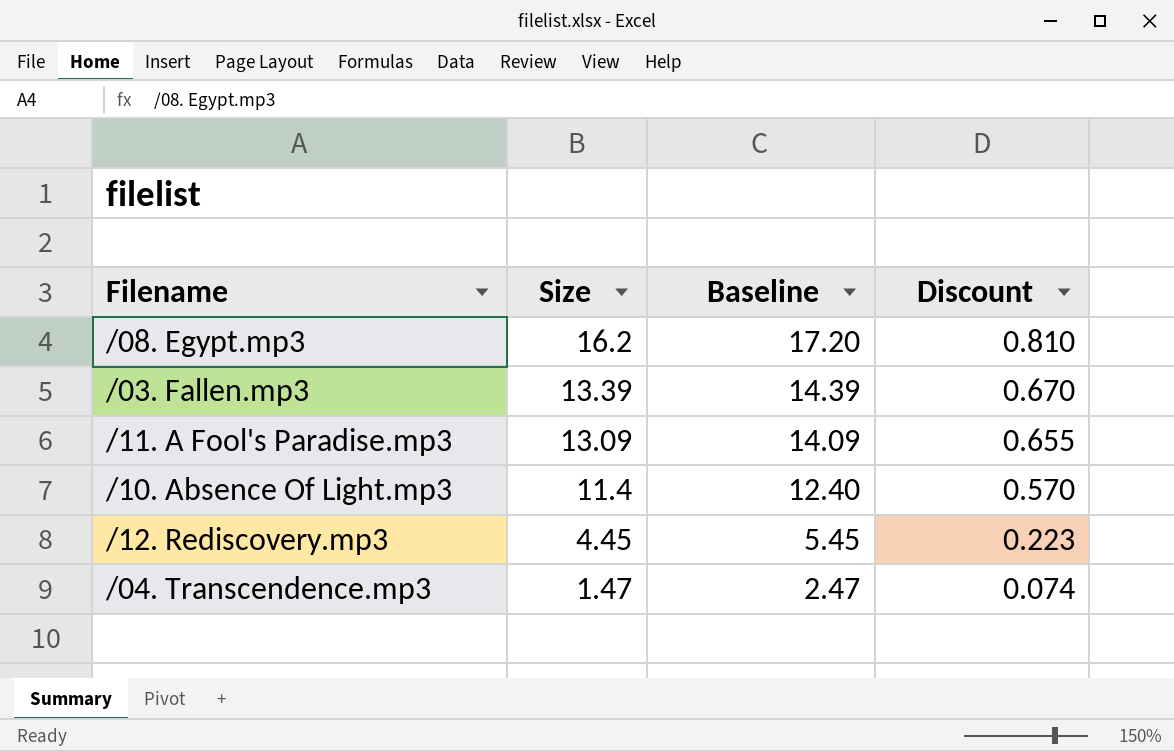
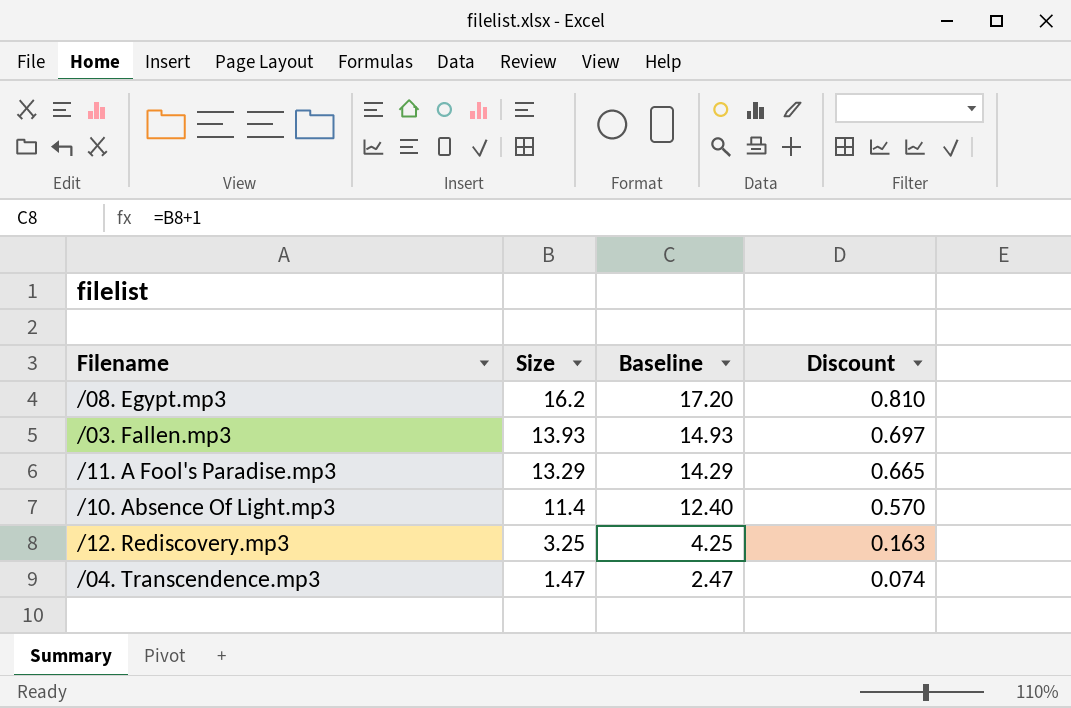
/03. Fallen.mp3 | Size: 13.39 -> 13.93
/03. Fallen.mp3 | Baseline: 14.39 -> 14.93
/03. Fallen.mp3 | Discount: 0.670 -> 0.697
/11. A Fool's Paradise.mp3 | Size: 13.09 -> 13.29
/11. A Fool's Paradise.mp3 | Baseline: 14.09 -> 14.29
/11. A Fool's Paradise.mp3 | Discount: 0.655 -> 0.665
/12. Rediscovery.mp3 | Size: 4.45 -> 3.25
/12. Rediscovery.mp3 | Baseline: 5.45 -> 4.25
/12. Rediscovery.mp3 | Discount: 0.223 -> 0.163

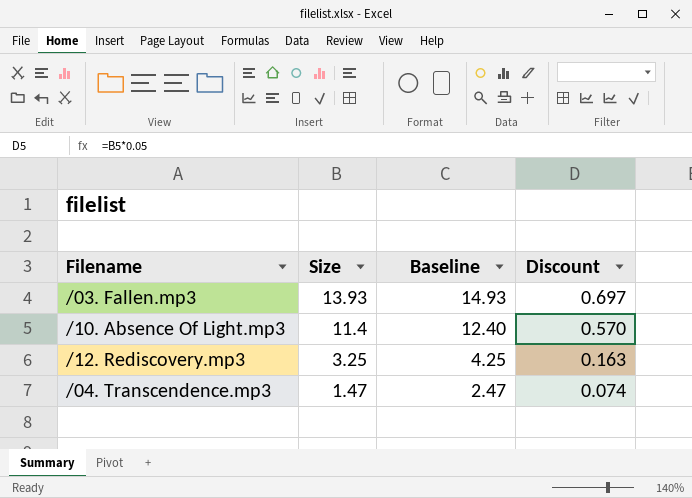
row /08. Egypt.mp3: 16.2 | 17.20 | 0.810 -> none
row /11. A Fool's Paradise.mp3: 13.29 | 14.29 | 0.665 -> none

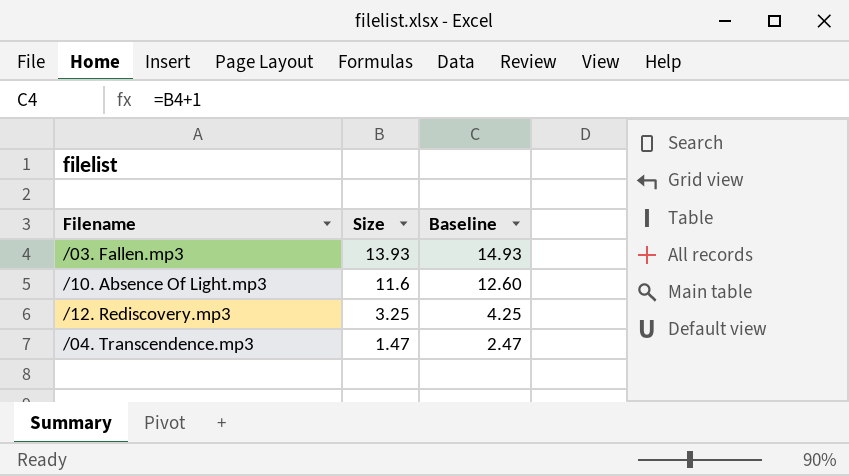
column Discount | formula: [Size] * 0.05 -> none
/10. Absence Of Light.mp3 | Size: 11.4 -> 11.6
/10. Absence Of Light.mp3 | Baseline: 12.40 -> 12.60

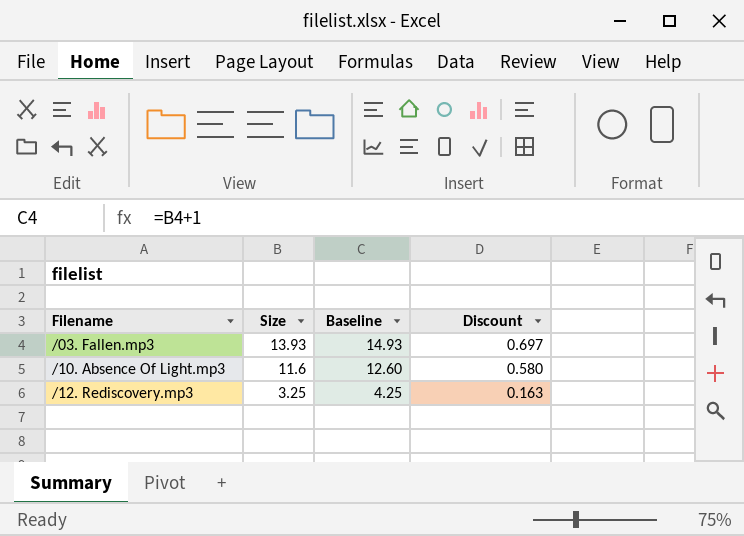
column Discount | formula: none -> [Size] * 0.05
row /04. Transcendence.mp3: 1.47 | 2.47 -> none

